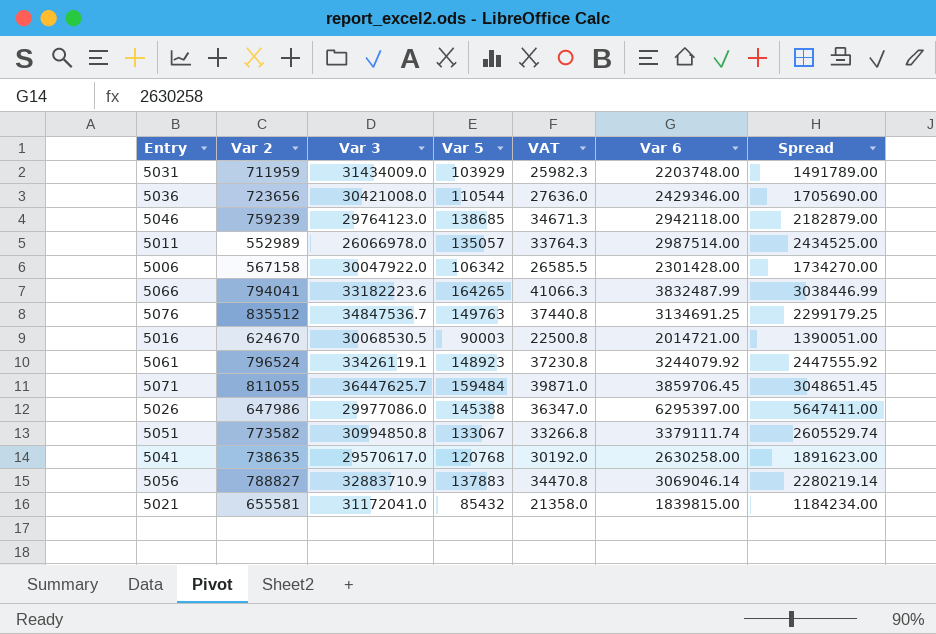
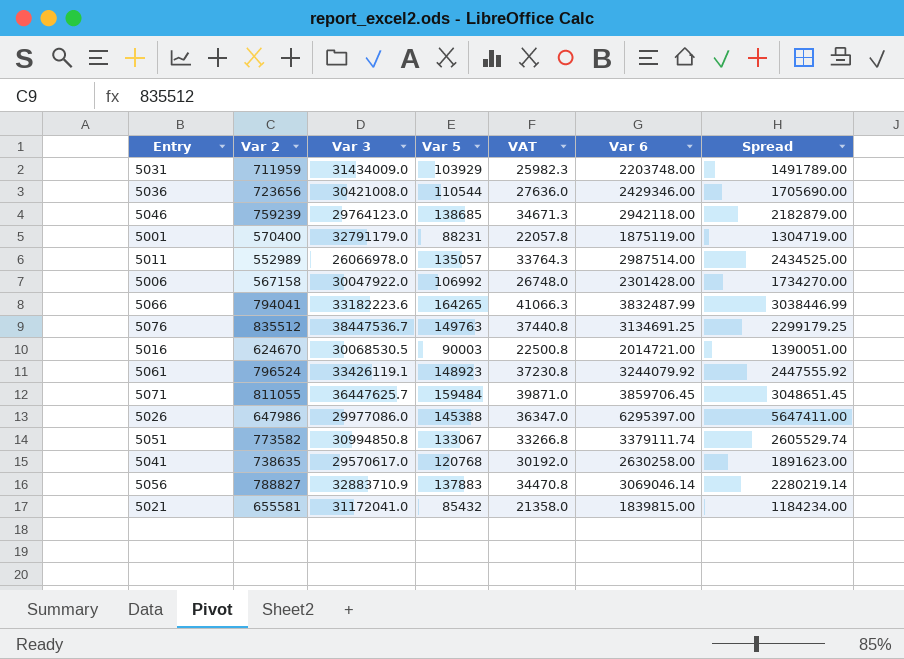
row 5001: none -> 570400 | 32791179.0 | 88231 | 22057.8 | 1875119.00 | 1304719.00
5006 | Var 5: 106342 -> 106992
5006 | VAT: 26585.5 -> 26748.0
5076 | Var 3: 34847536.7 -> 38447536.7

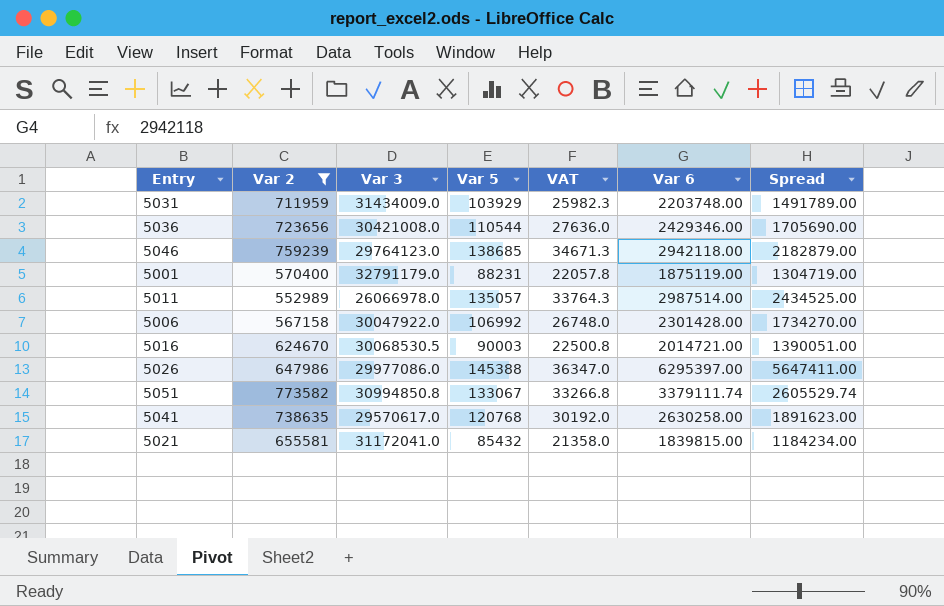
filter: none -> Var 2 <= 773582

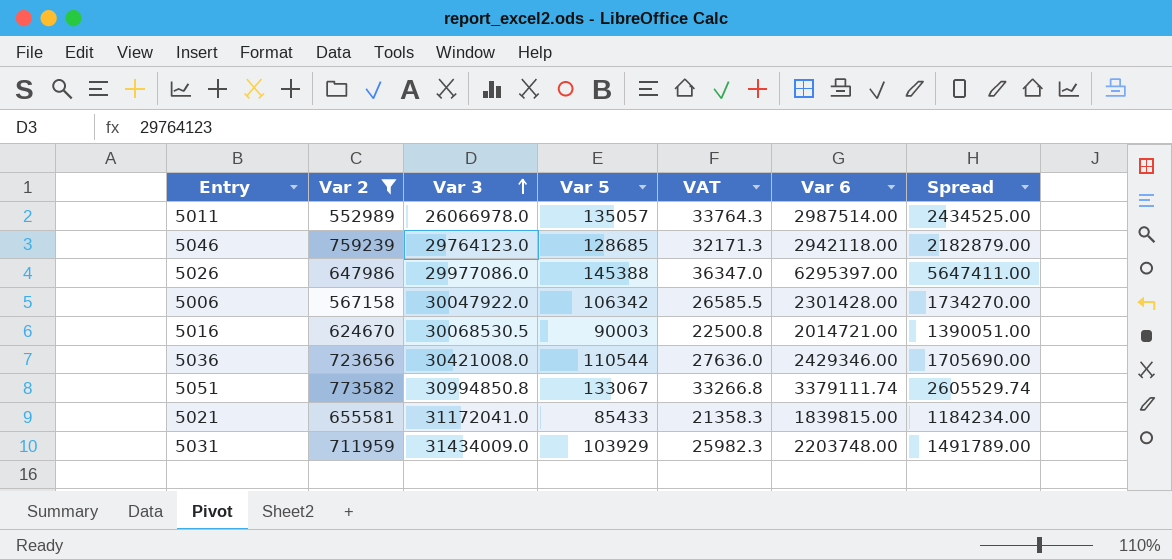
row order: none -> Var 3 ascending
row 5001: 570400 | 32791179.0 | 88231 | 22057.8 | 1875119.00 | 1304719.00 -> none
row 5041: 738635 | 29570617.0 | 120768 | 30192.0 | 2630258.00 | 1891623.00 -> none
5046 | Var 5: 138685 -> 128685
5046 | VAT: 34671.3 -> 32171.3
5006 | Var 5: 106992 -> 106342
5006 | VAT: 26748.0 -> 26585.5
5021 | Var 5: 85432 -> 85433
5021 | VAT: 21358.0 -> 21358.3

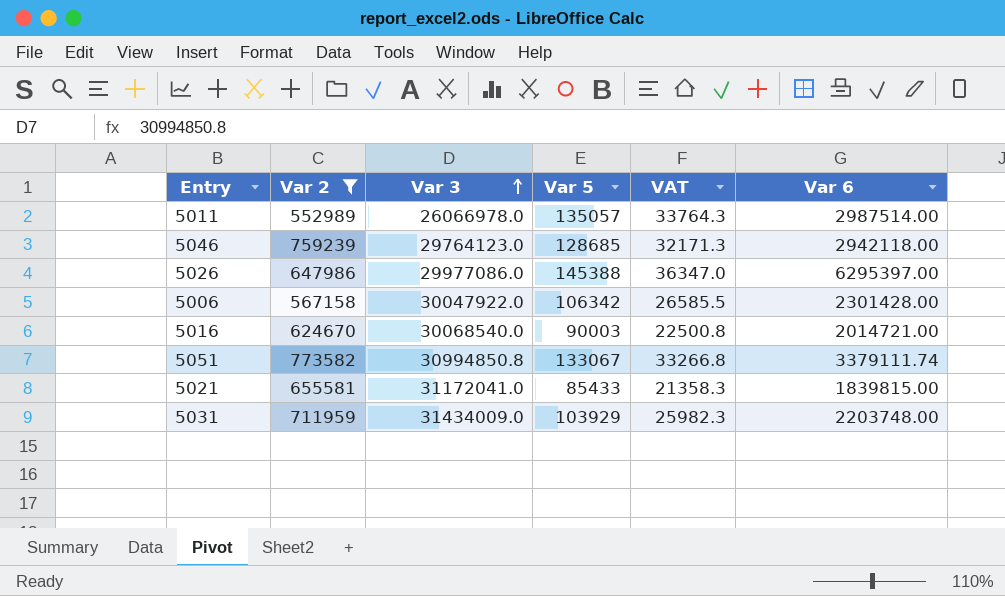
column Spread | formula: [Var 6] - [Var 2] -> none
row 5036: 723656 | 30421008.0 | 110544 | 27636.0 | 2429346.00 | 1705690.00 -> none
5016 | Var 3: 30068530.5 -> 30068540.0

